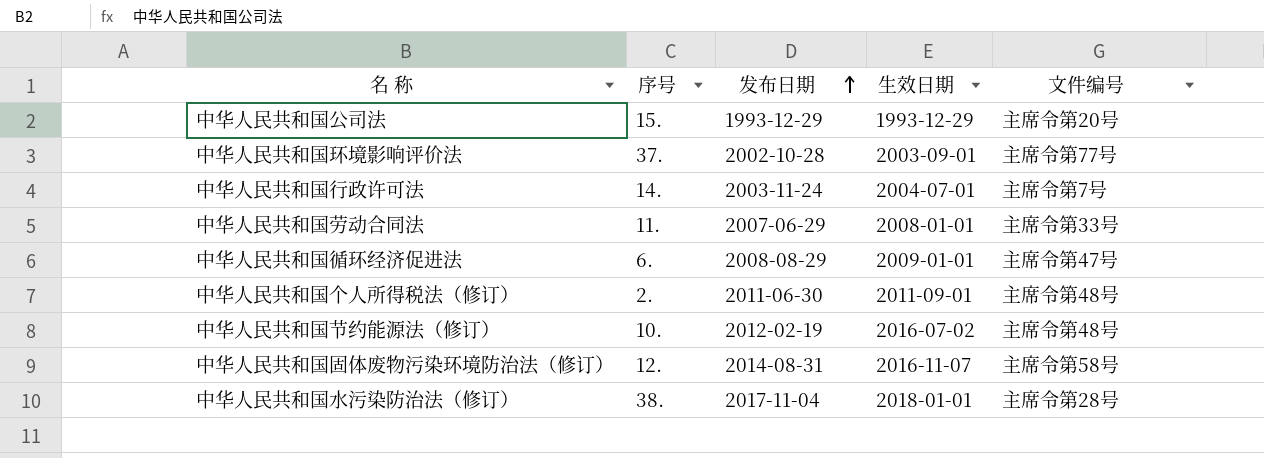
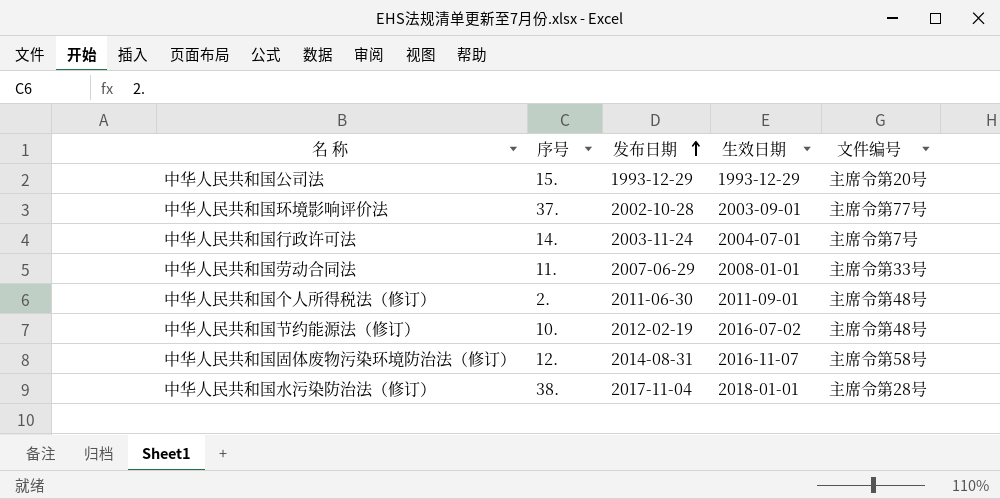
row 中华人民共和国循环经济促进法: 6. | 2008-08-29 | 2009-01-01 | 主席令第47号 -> none

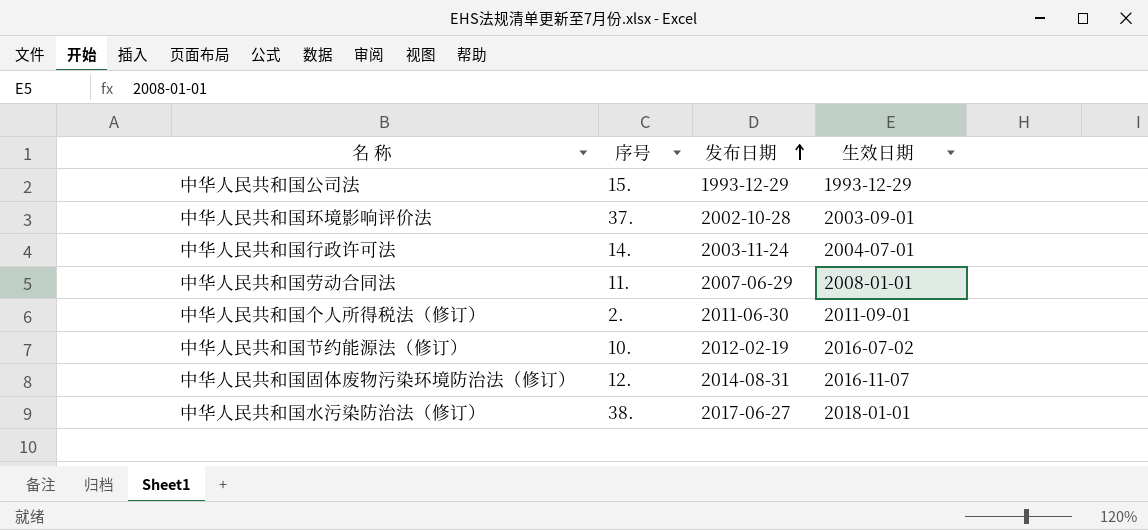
column 文件编号 | position: 5 -> none
中华人民共和国水污染防治法（修订） | 发布日期: 2017-11-04 -> 2017-06-27

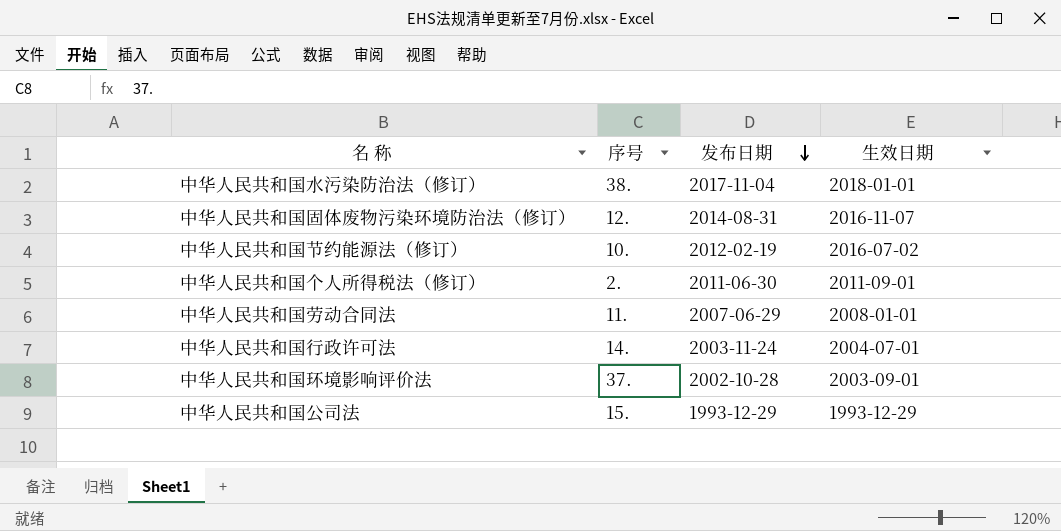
row order: 发布日期 ascending -> 发布日期 descending
中华人民共和国水污染防治法（修订） | 发布日期: 2017-06-27 -> 2017-11-04

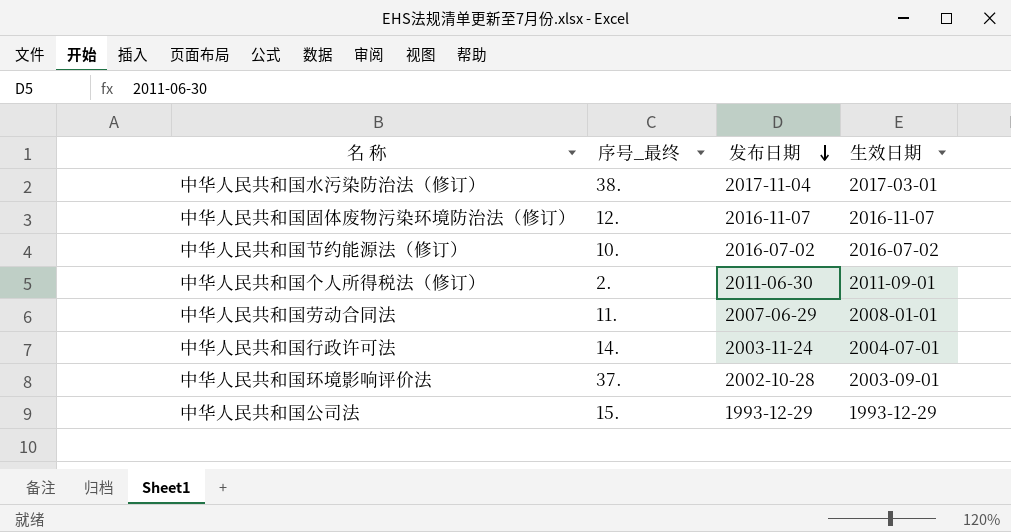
column name: 序号 -> 序号_最终
中华人民共和国水污染防治法（修订） | 生效日期: 2018-01-01 -> 2017-03-01
中华人民共和国固体废物污染环境防治法（修订） | 发布日期: 2014-08-31 -> 2016-11-07
中华人民共和国节约能源法（修订） | 发布日期: 2012-02-19 -> 2016-07-02

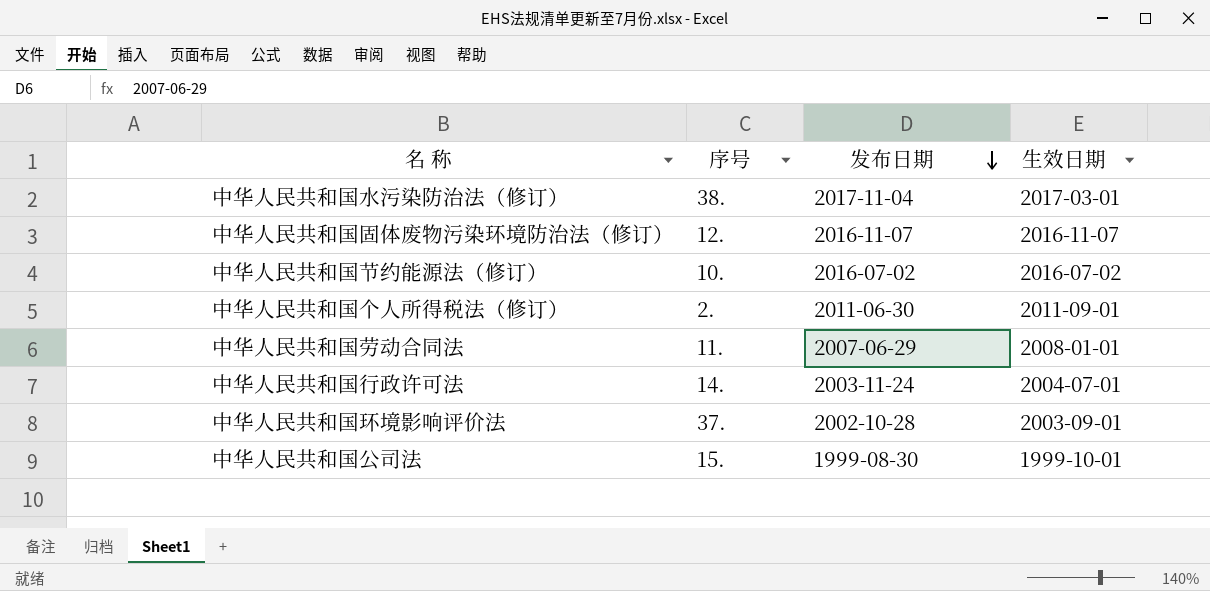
column name: 序号_最终 -> 序号
中华人民共和国公司法 | 发布日期: 1993-12-29 -> 1999-08-30
中华人民共和国公司法 | 生效日期: 1993-12-29 -> 1999-10-01

